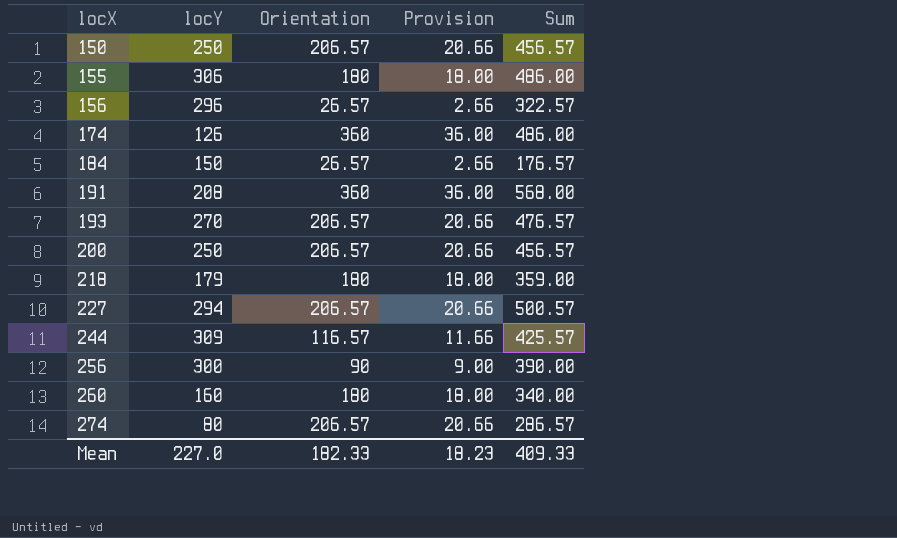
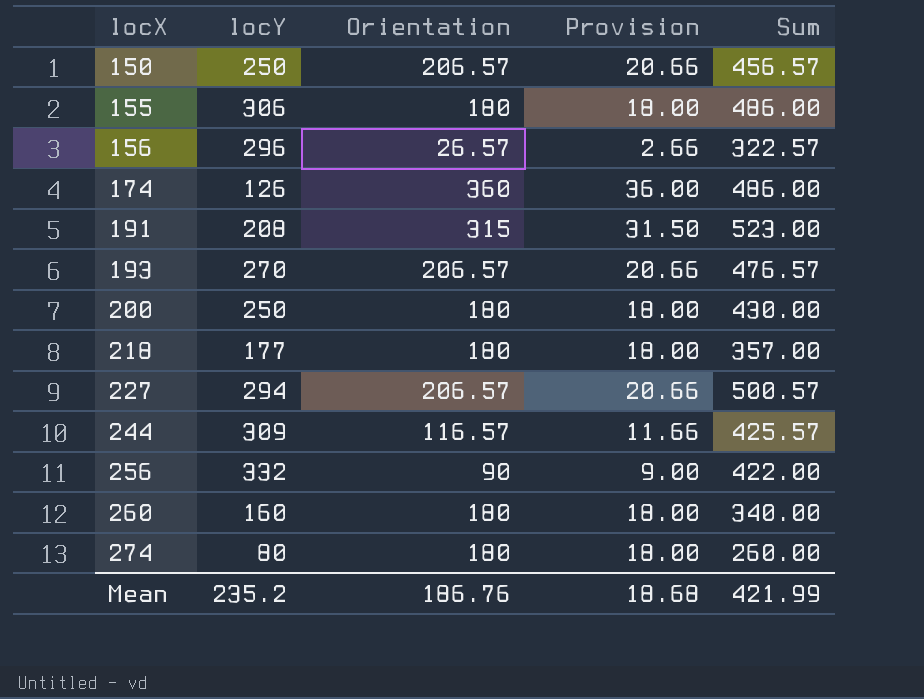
row 184: 150 | 26.57 | 2.66 | 176.57 -> none
191 | Orientation: 360 -> 315
191 | Provision: 36.00 -> 31.50
191 | Sum: 568.00 -> 523.00
200 | Orientation: 206.57 -> 180
200 | Provision: 20.66 -> 18.00
200 | Sum: 456.57 -> 430.00
218 | locY: 179 -> 177
218 | Sum: 359.00 -> 357.00
256 | locY: 300 -> 332
256 | Sum: 390.00 -> 422.00
274 | Orientation: 206.57 -> 180
274 | Provision: 20.66 -> 18.00
274 | Sum: 286.57 -> 260.00
Mean | locY: 227.0 -> 235.2
Mean | Orientation: 182.33 -> 186.76
Mean | Provision: 18.23 -> 18.68
Mean | Sum: 409.33 -> 421.99

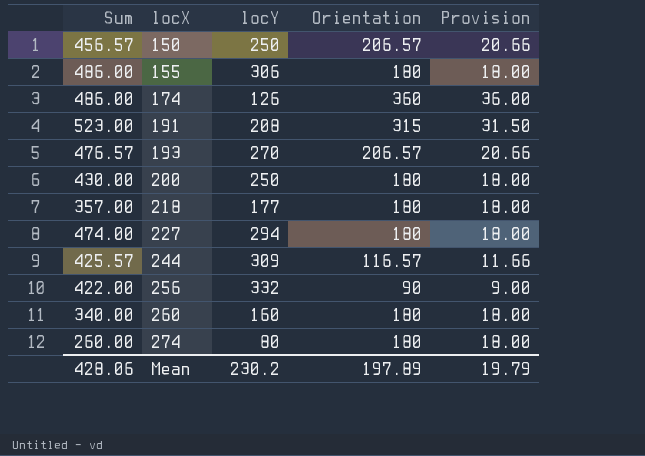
column Sum | position: 5 -> 1
row 156: 296 | 26.57 | 2.66 | 322.57 -> none
227 | Sum: 500.57 -> 474.00
227 | Orientation: 206.57 -> 180
227 | Provision: 20.66 -> 18.00
Mean | Sum: 421.99 -> 428.06
Mean | locY: 235.2 -> 230.2
Mean | Orientation: 186.76 -> 197.89
Mean | Provision: 18.68 -> 19.79

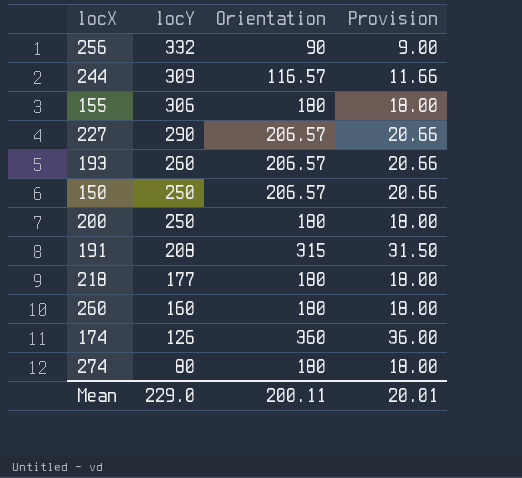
row order: locX ascending -> locY descending
column Sum | formula: [locY] + [Orientation] -> none
227 | locY: 294 -> 290
227 | Orientation: 180 -> 206.57
227 | Provision: 18.00 -> 20.66
193 | locY: 270 -> 260
Mean | locY: 230.2 -> 229.0
Mean | Orientation: 197.89 -> 200.11
Mean | Provision: 19.79 -> 20.01

